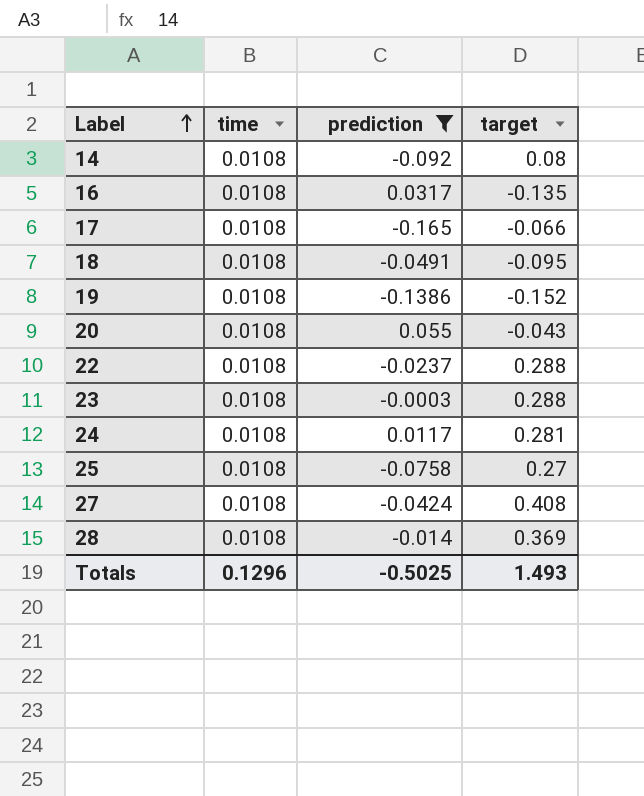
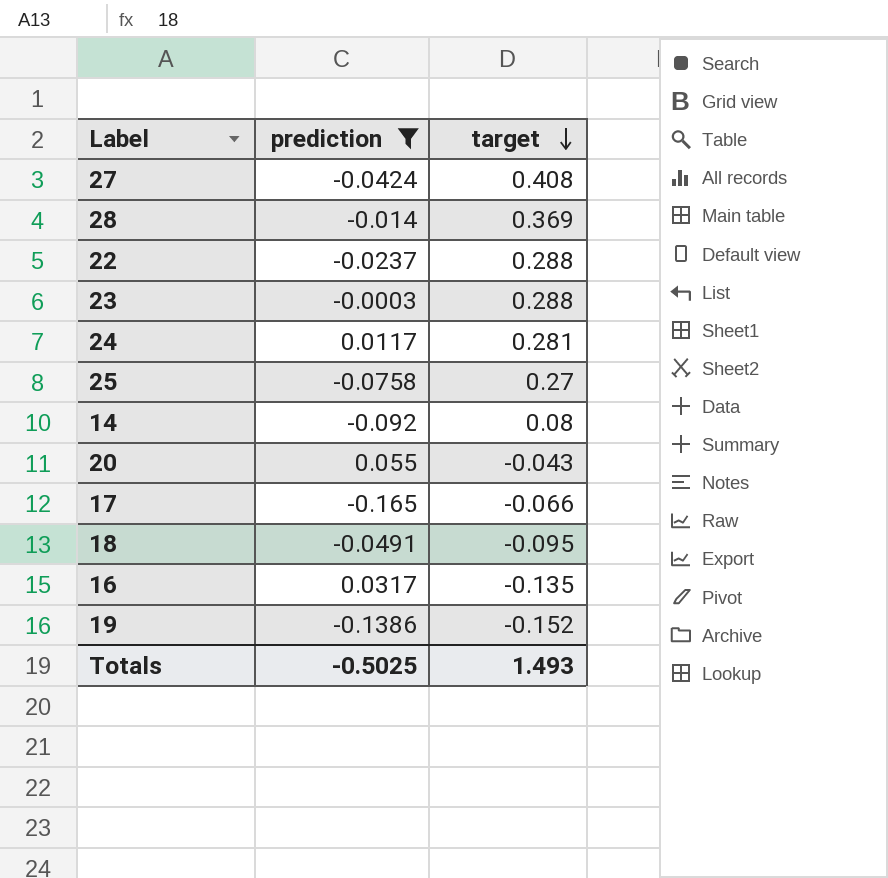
row order: Label ascending -> target descending
column time | position: 2 -> none

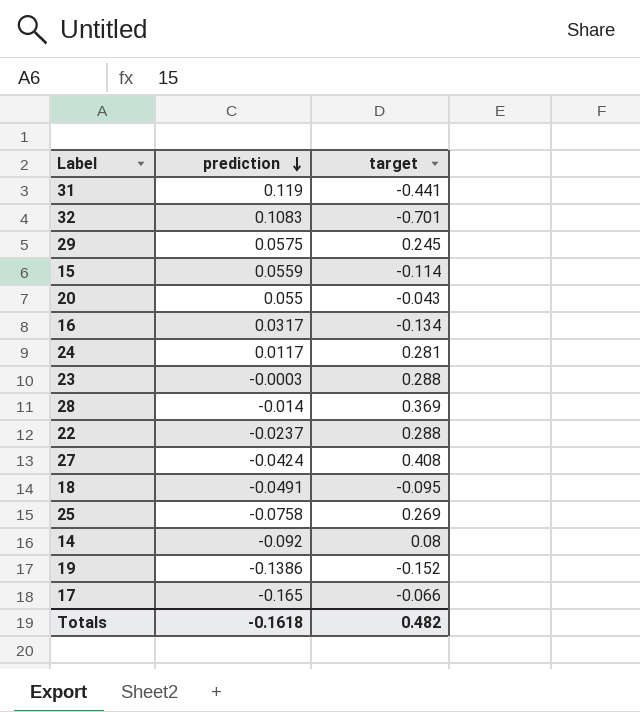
filter: prediction <= 0.055 -> none
row order: target descending -> prediction descending
16 | target: -0.135 -> -0.134
25 | target: 0.27 -> 0.269
Totals | prediction: -0.5025 -> -0.1618
Totals | target: 1.493 -> 0.482

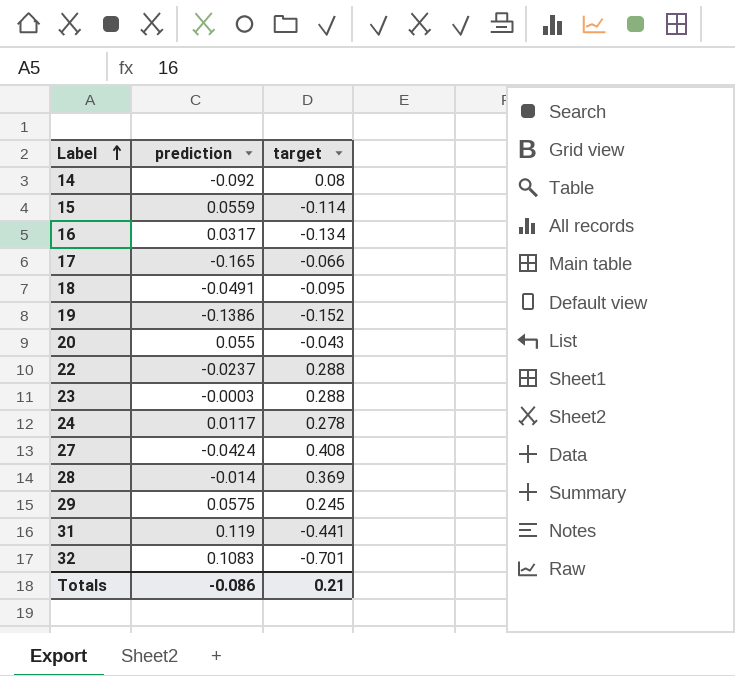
row order: prediction descending -> Label ascending
row 25: -0.0758 | 0.269 -> none
24 | target: 0.281 -> 0.278
Totals | prediction: -0.1618 -> -0.086
Totals | target: 0.482 -> 0.21

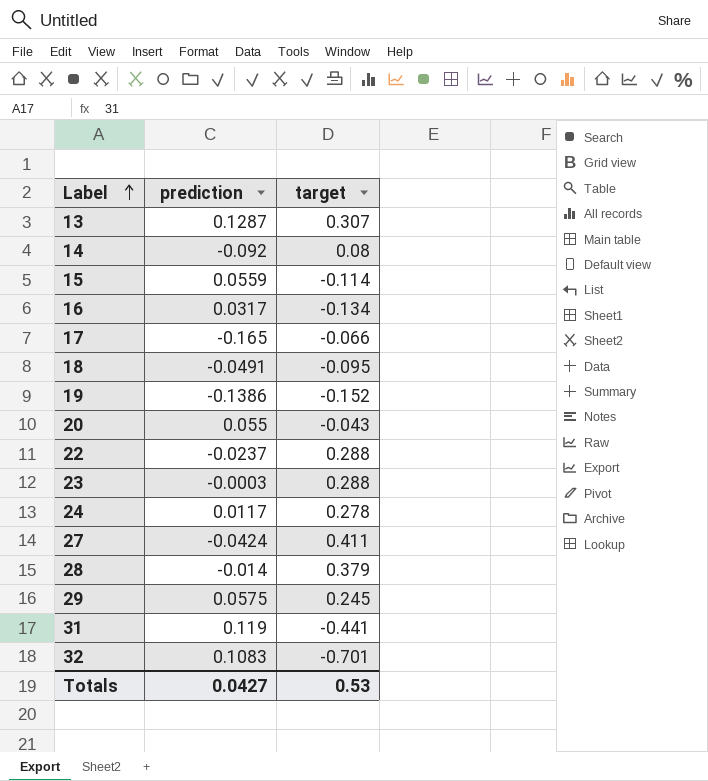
row 13: none -> 0.1287 | 0.307
27 | target: 0.408 -> 0.411
28 | target: 0.369 -> 0.379
Totals | prediction: -0.086 -> 0.0427
Totals | target: 0.21 -> 0.53

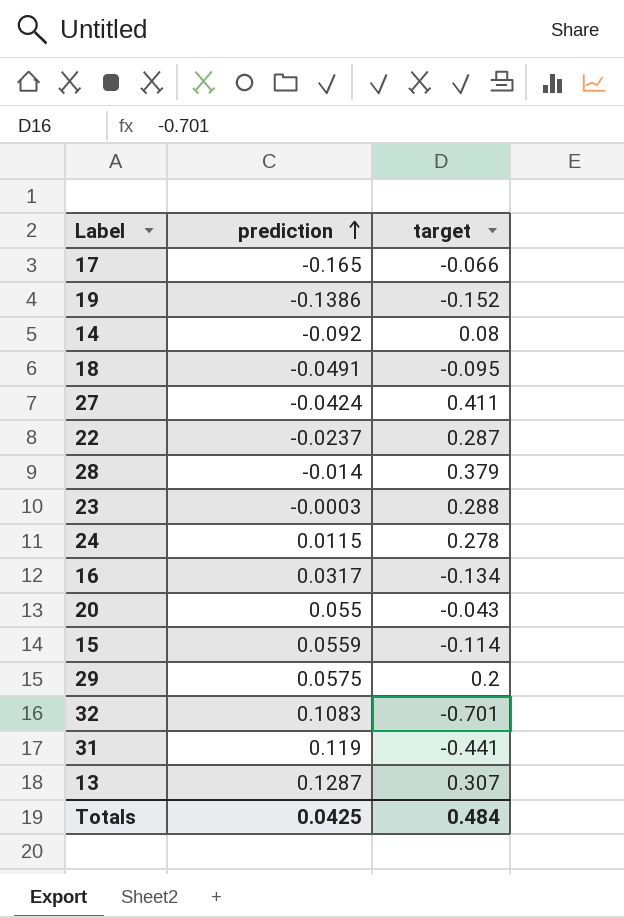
row order: Label ascending -> prediction ascending
22 | target: 0.288 -> 0.287
24 | prediction: 0.0117 -> 0.0115
29 | target: 0.245 -> 0.2
Totals | prediction: 0.0427 -> 0.0425
Totals | target: 0.53 -> 0.484

